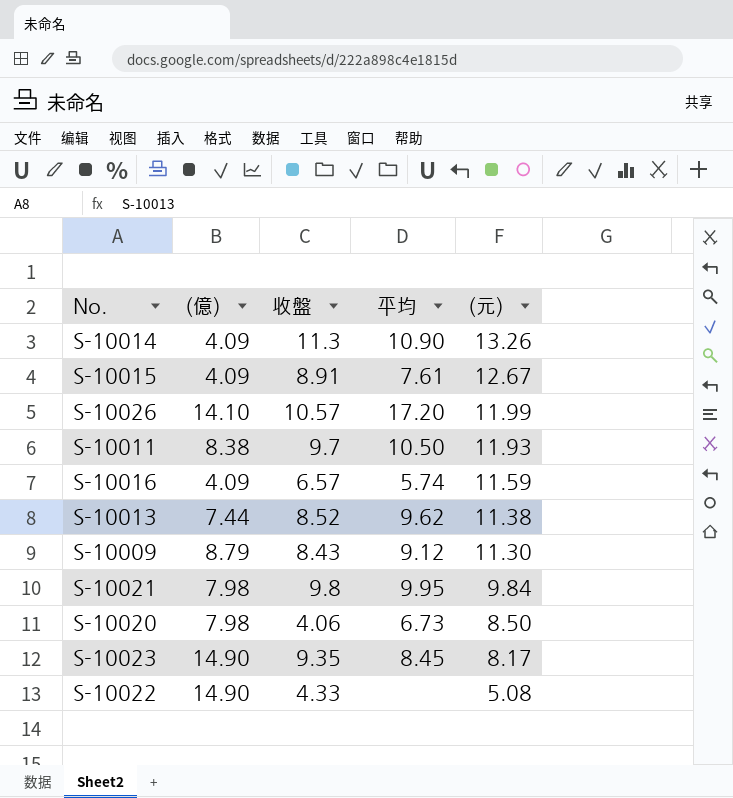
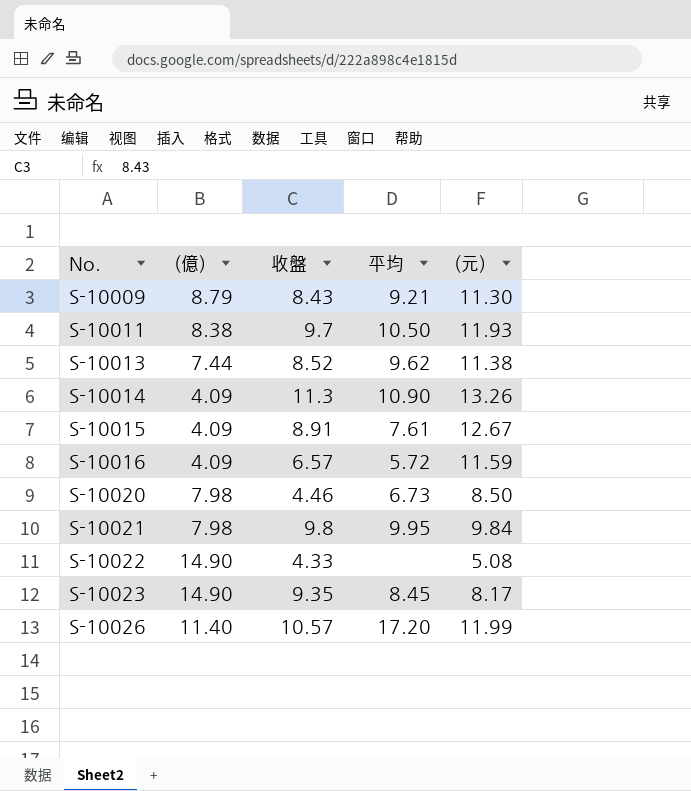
row order: (元) descending -> No. ascending
S-10009 | 平均: 9.12 -> 9.21
S-10016 | 平均: 5.74 -> 5.72
S-10020 | 收盤: 4.06 -> 4.46
S-10026 | (億): 14.10 -> 11.40

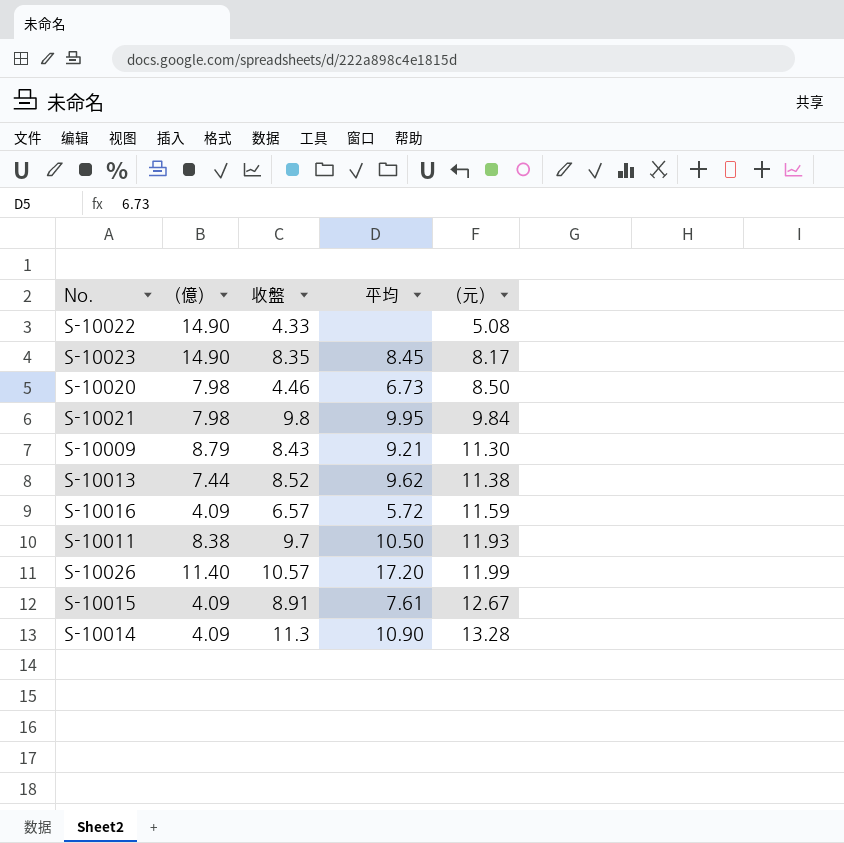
row order: No. ascending -> (元) ascending
S-10023 | 收盤: 9.35 -> 8.35
S-10014 | (元): 13.26 -> 13.28

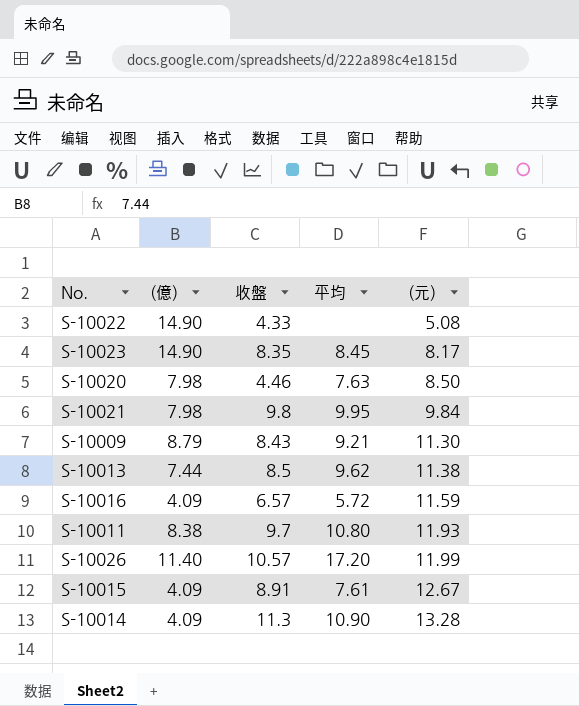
S-10020 | 平均: 6.73 -> 7.63
S-10013 | 收盤: 8.52 -> 8.5
S-10011 | 平均: 10.50 -> 10.80

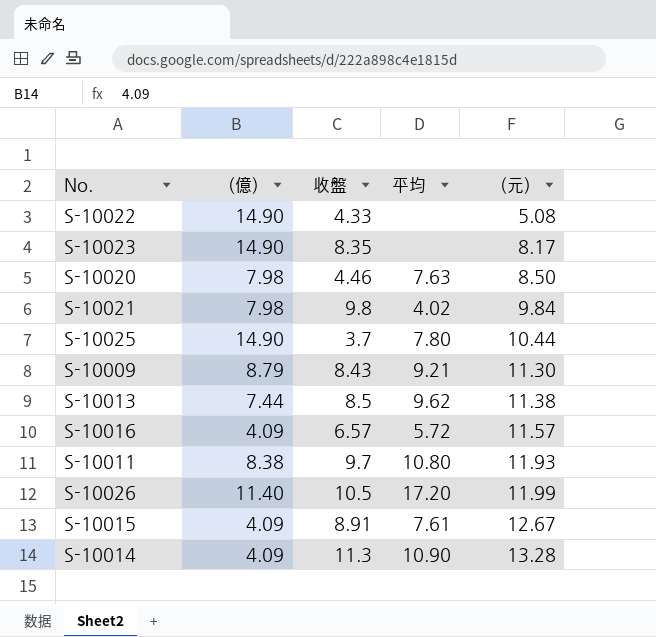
S-10023 | 平均: 8.45 -> none
S-10021 | 平均: 9.95 -> 4.02
row S-10025: none -> 14.90 | 3.7 | 7.80 | 10.44
S-10016 | (元): 11.59 -> 11.57
S-10026 | 收盤: 10.57 -> 10.5

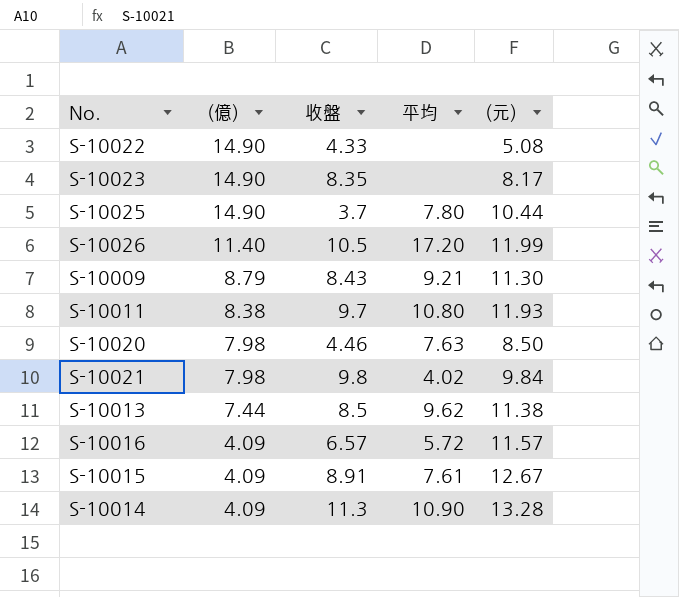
row order: (元) ascending -> (億) descending

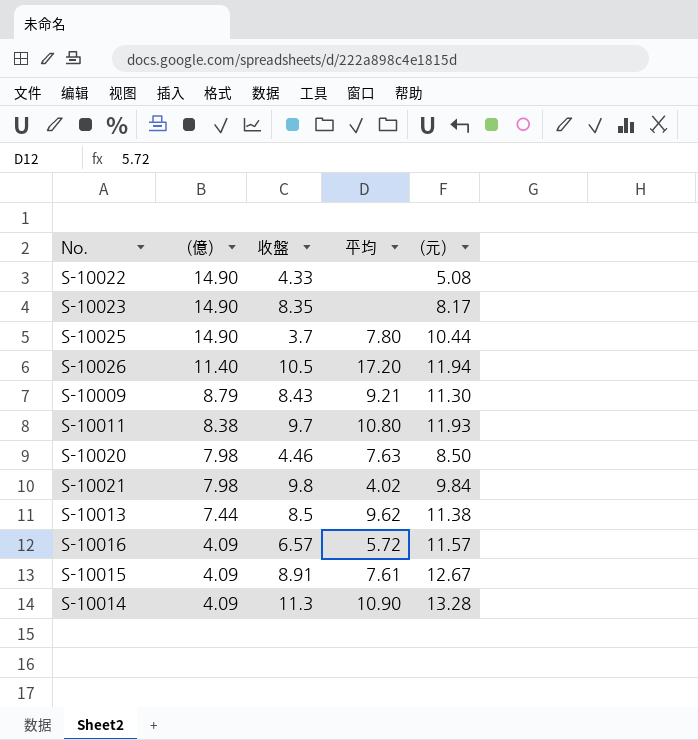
S-10026 | (元): 11.99 -> 11.94

